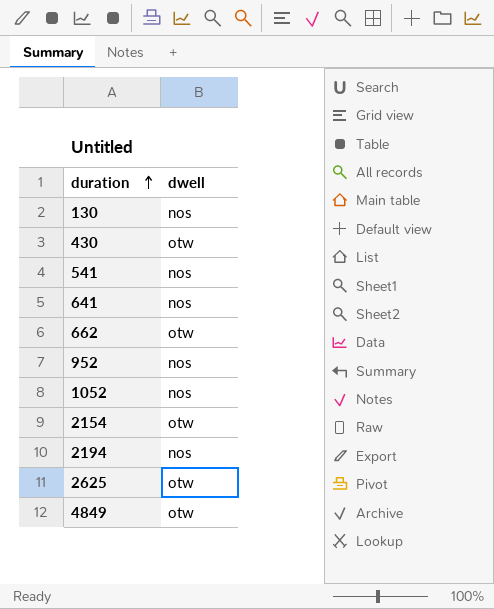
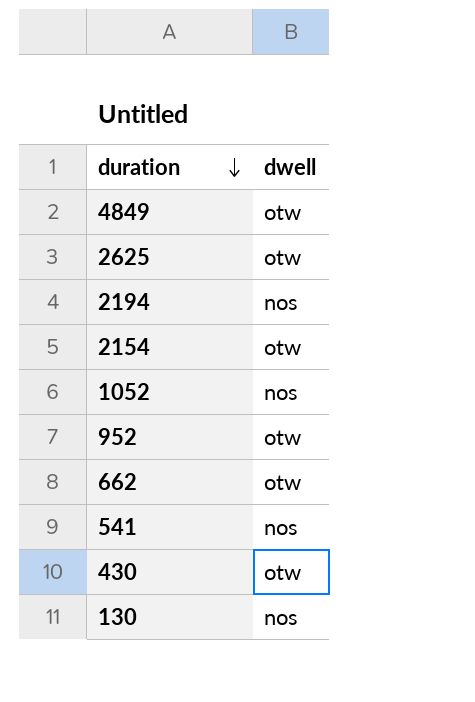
row order: duration ascending -> duration descending
row 641: nos -> none
952 | dwell: nos -> otw

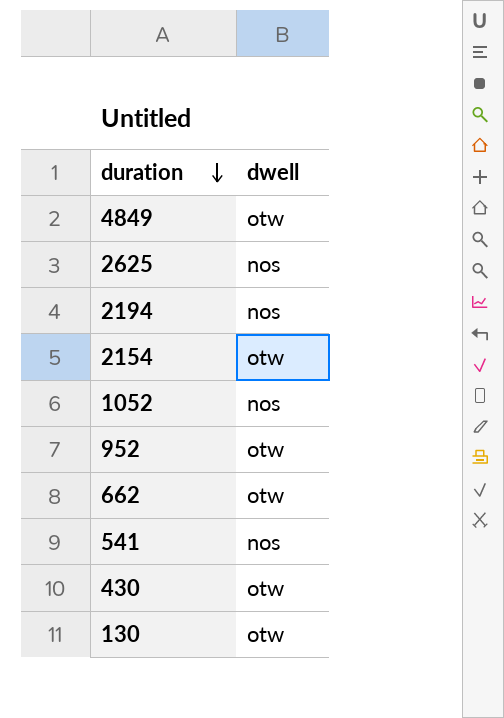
2625 | dwell: otw -> nos
130 | dwell: nos -> otw

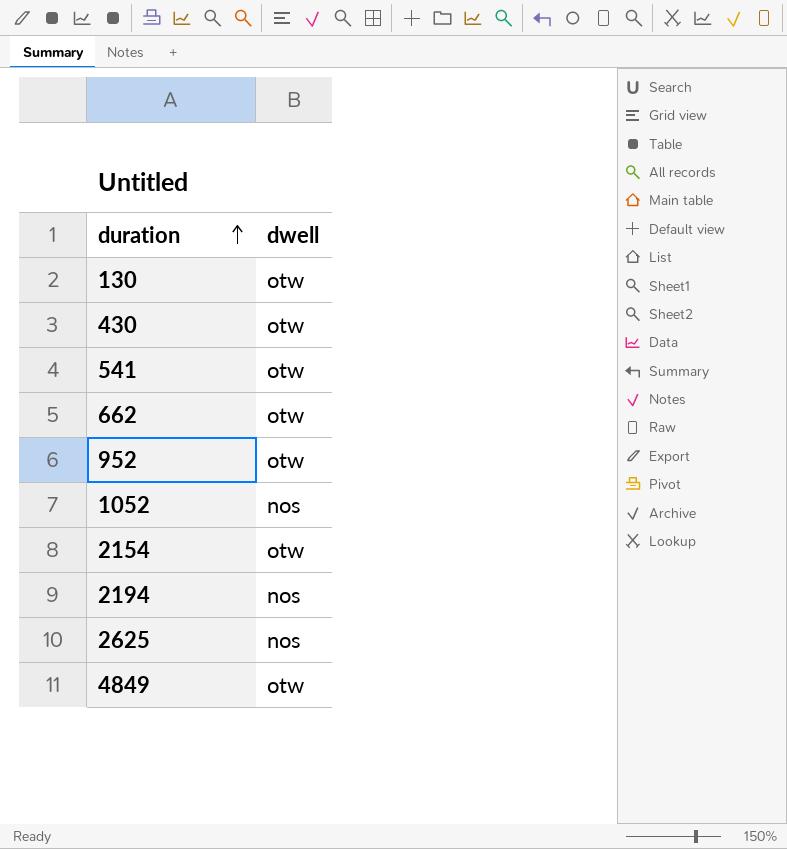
row order: duration descending -> duration ascending
541 | dwell: nos -> otw

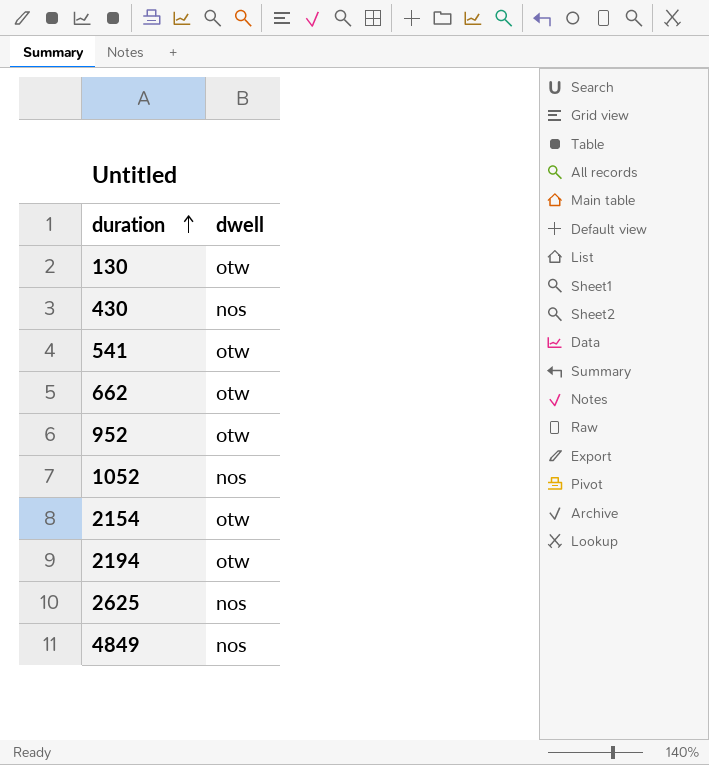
430 | dwell: otw -> nos
2194 | dwell: nos -> otw
4849 | dwell: otw -> nos

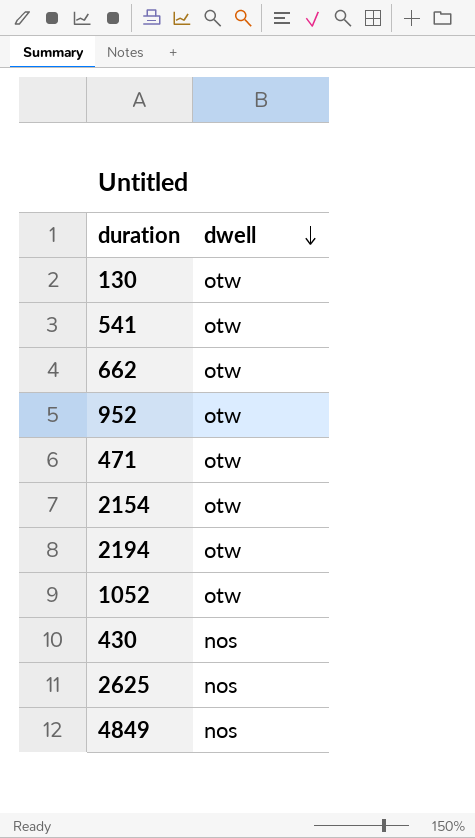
row order: duration ascending -> dwell descending
row 471: none -> otw
1052 | dwell: nos -> otw

